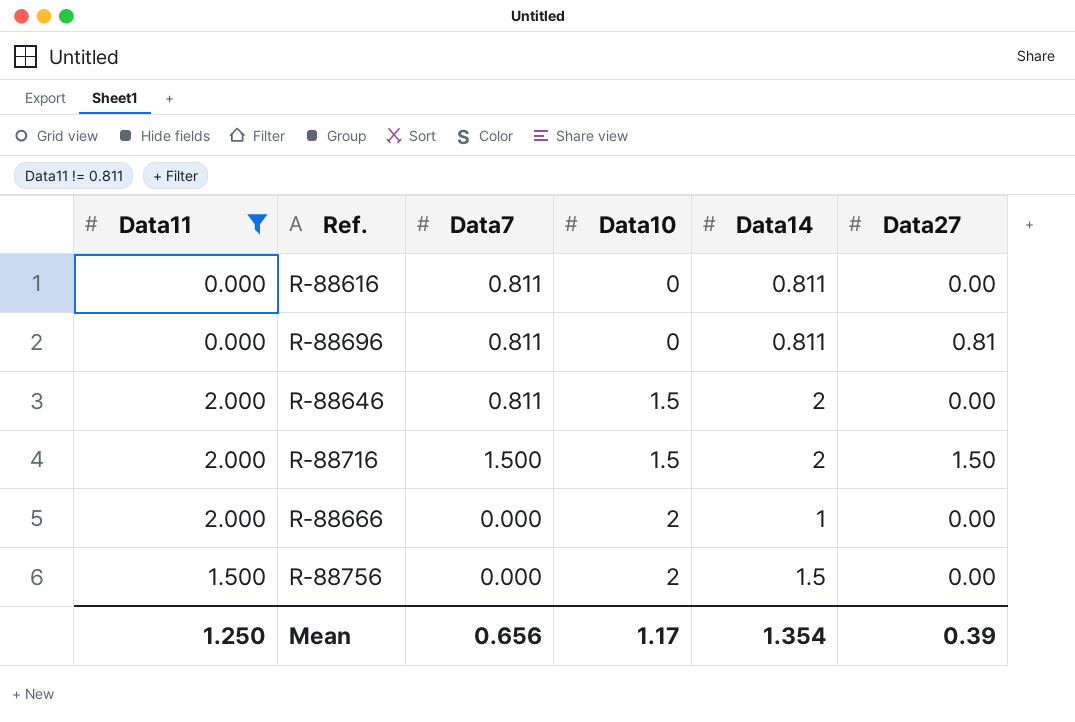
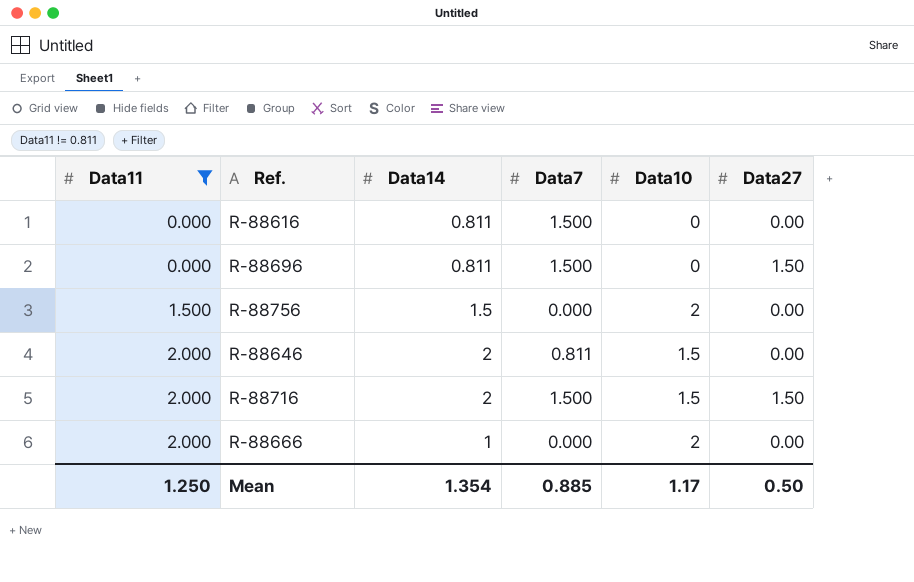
row order: Data10 ascending -> Data11 ascending
column Data14 | position: 5 -> 3
R-88616 | Data7: 0.811 -> 1.500
R-88696 | Data7: 0.811 -> 1.500
R-88696 | Data27: 0.81 -> 1.50
Mean | Data7: 0.656 -> 0.885
Mean | Data27: 0.39 -> 0.50

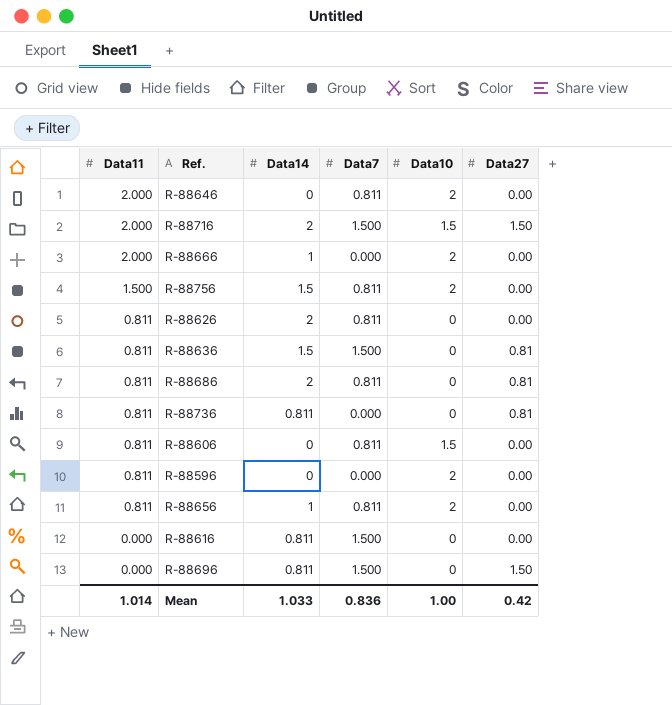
filter: Data11 != 0.811 -> none
row order: Data11 ascending -> Data11 descending
R-88646 | Data14: 2 -> 0
R-88646 | Data10: 1.5 -> 2
R-88756 | Data7: 0.000 -> 0.811
Mean | Data11: 1.250 -> 1.014
Mean | Data14: 1.354 -> 1.033
Mean | Data7: 0.885 -> 0.836
Mean | Data10: 1.17 -> 1.00
Mean | Data27: 0.50 -> 0.42

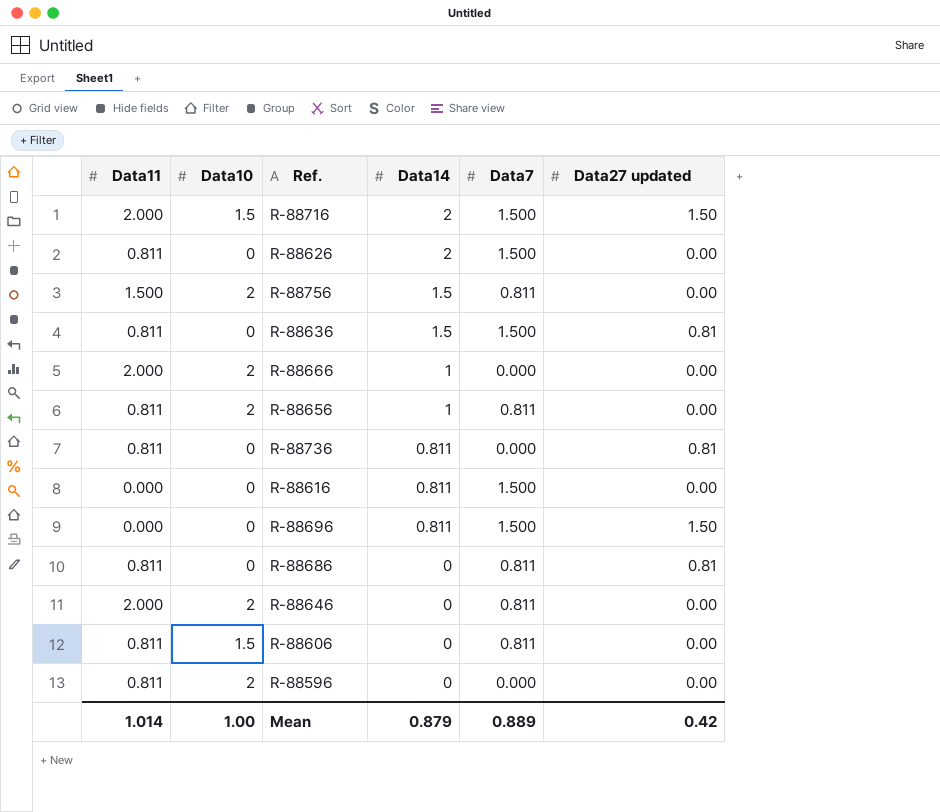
row order: Data11 descending -> Data14 descending
column Data10 | position: 5 -> 2
column name: Data27 -> Data27 updated
R-88626 | Data7: 0.811 -> 1.500
R-88686 | Data14: 2 -> 0
Mean | Data14: 1.033 -> 0.879
Mean | Data7: 0.836 -> 0.889

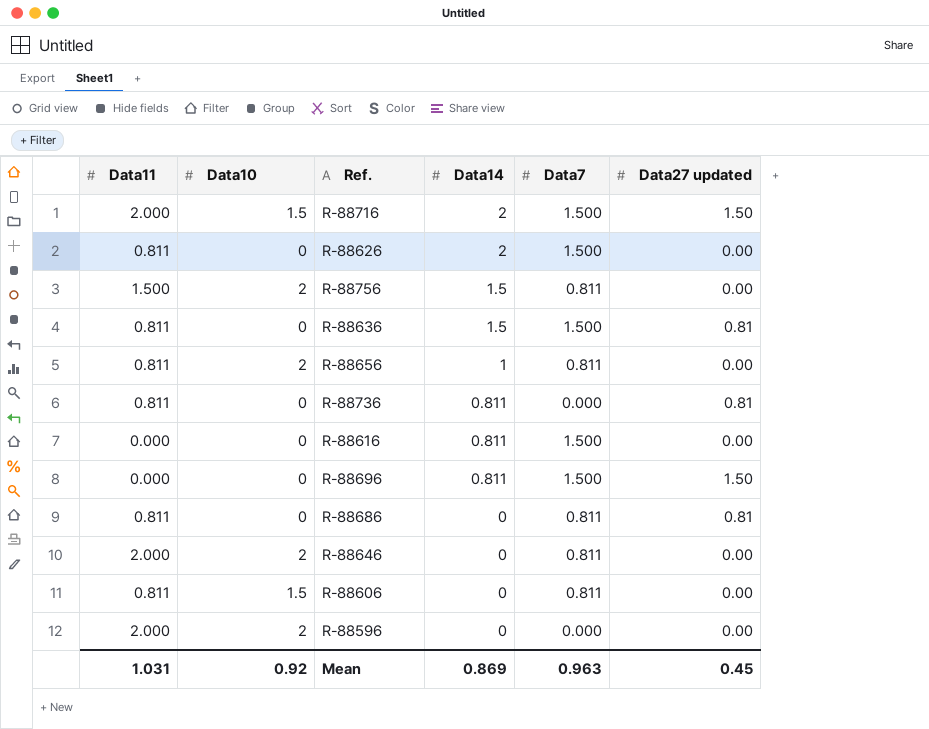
row R-88666: 2.000 | 2 | 1 | 0.000 | 0.00 -> none
R-88596 | Data11: 0.811 -> 2.000
Mean | Data11: 1.014 -> 1.031
Mean | Data10: 1.00 -> 0.92
Mean | Data14: 0.879 -> 0.869
Mean | Data7: 0.889 -> 0.963
Mean | Data27 updated: 0.42 -> 0.45

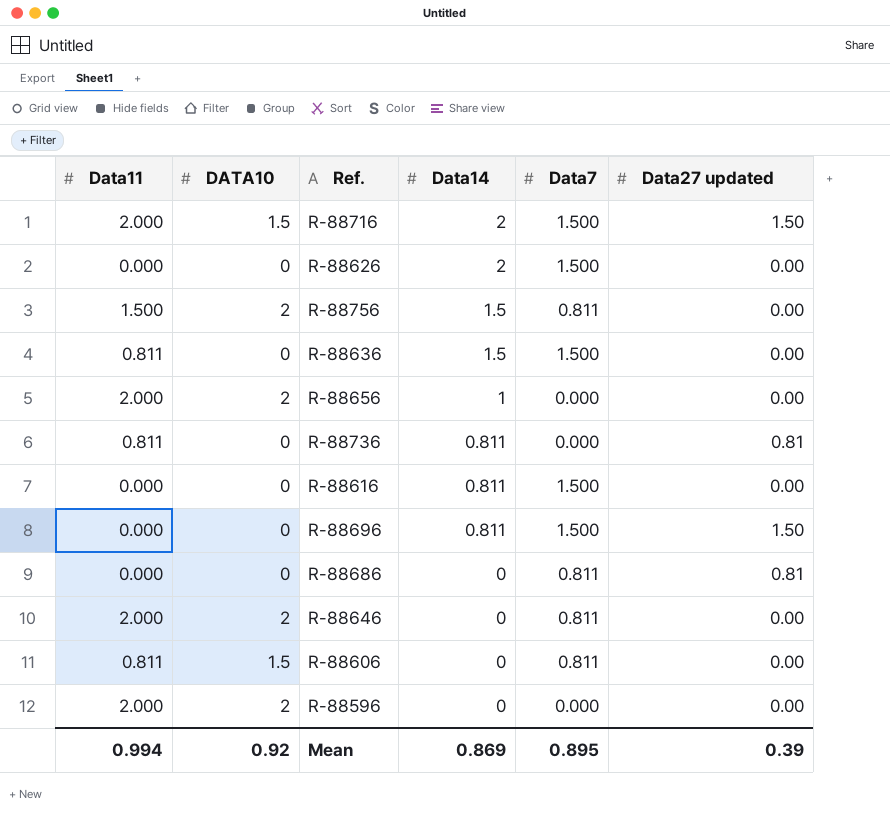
column name: Data10 -> DATA10
R-88626 | Data11: 0.811 -> 0.000
R-88636 | Data27 updated: 0.81 -> 0.00
R-88656 | Data11: 0.811 -> 2.000
R-88656 | Data7: 0.811 -> 0.000
R-88686 | Data11: 0.811 -> 0.000
Mean | Data11: 1.031 -> 0.994
Mean | Data7: 0.963 -> 0.895
Mean | Data27 updated: 0.45 -> 0.39

